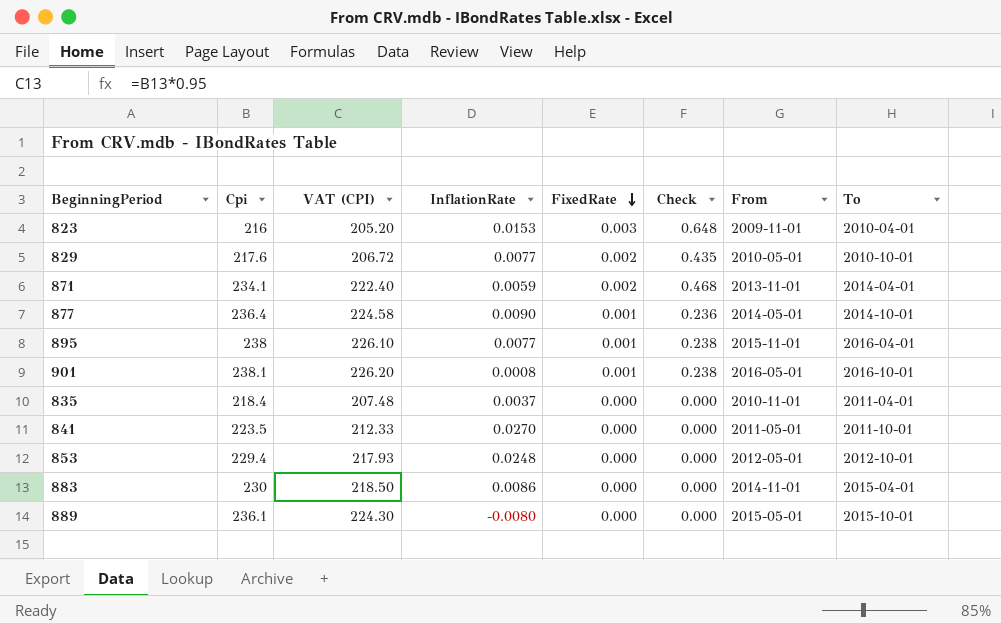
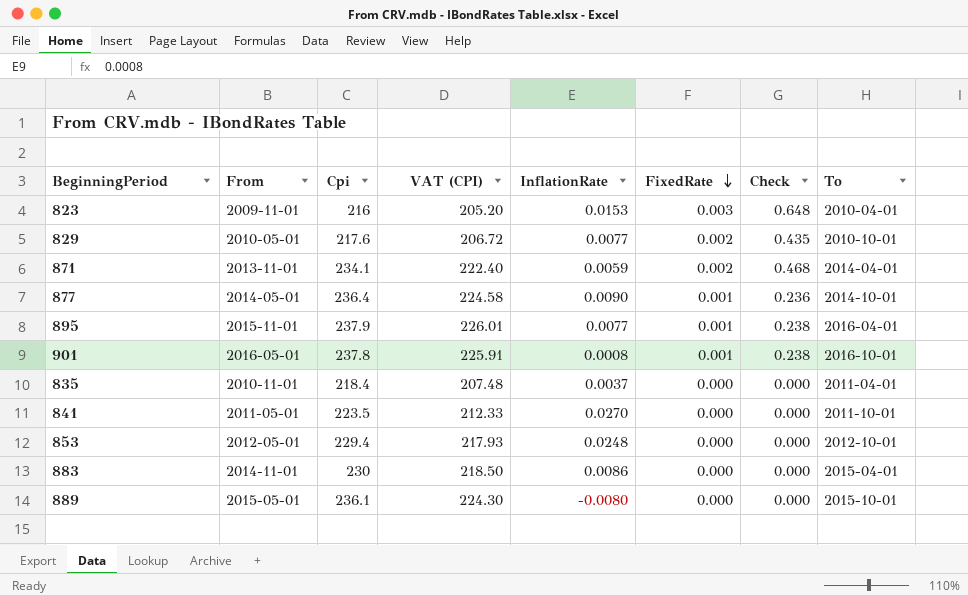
column From | position: 7 -> 2
895 | Cpi: 238 -> 237.9
895 | VAT (CPI): 226.10 -> 226.01
901 | Cpi: 238.1 -> 237.8
901 | VAT (CPI): 226.20 -> 225.91

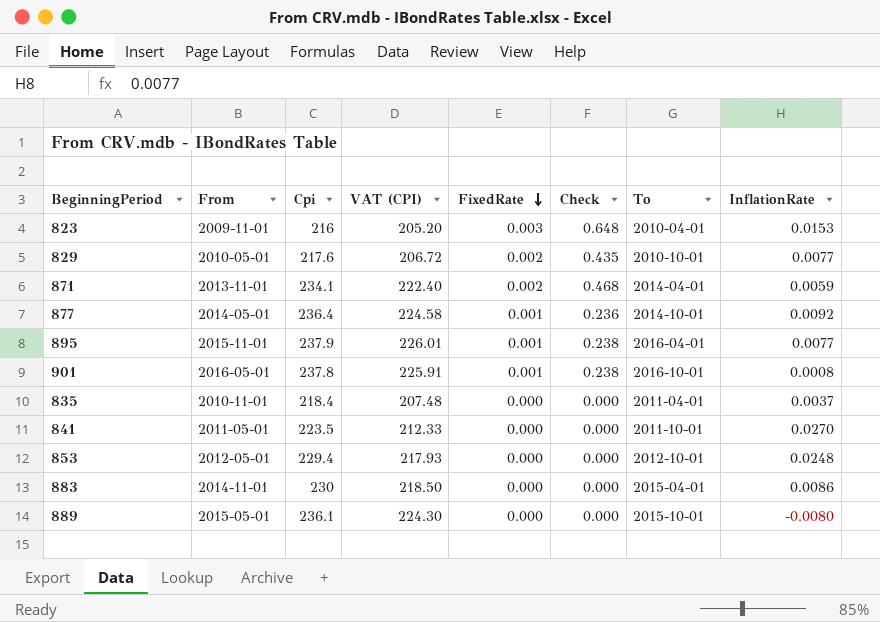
column InflationRate | position: 5 -> 8
877 | InflationRate: 0.0090 -> 0.0092

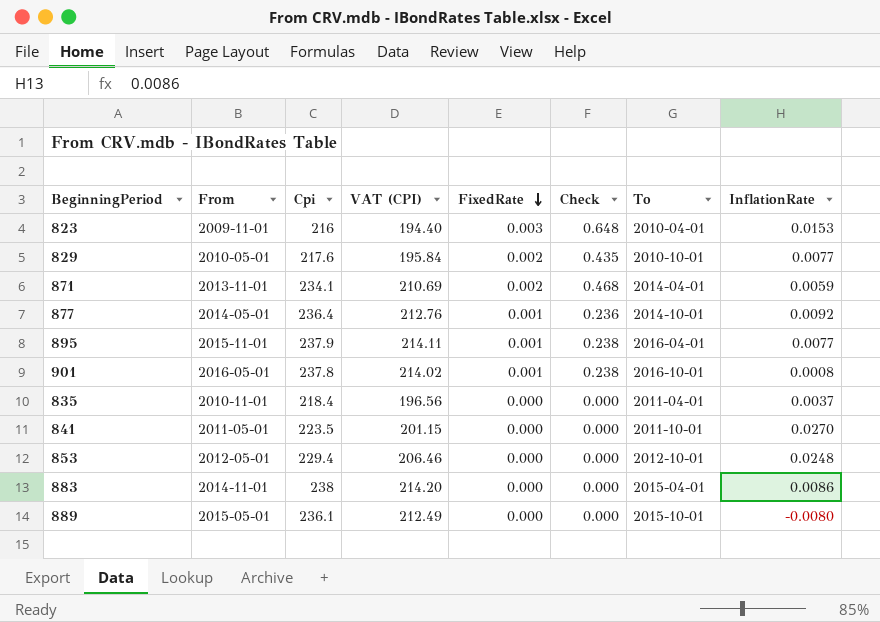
column VAT (CPI) | formula: [Cpi] * 0.95 -> [Cpi] * 0.9
883 | Cpi: 230 -> 238

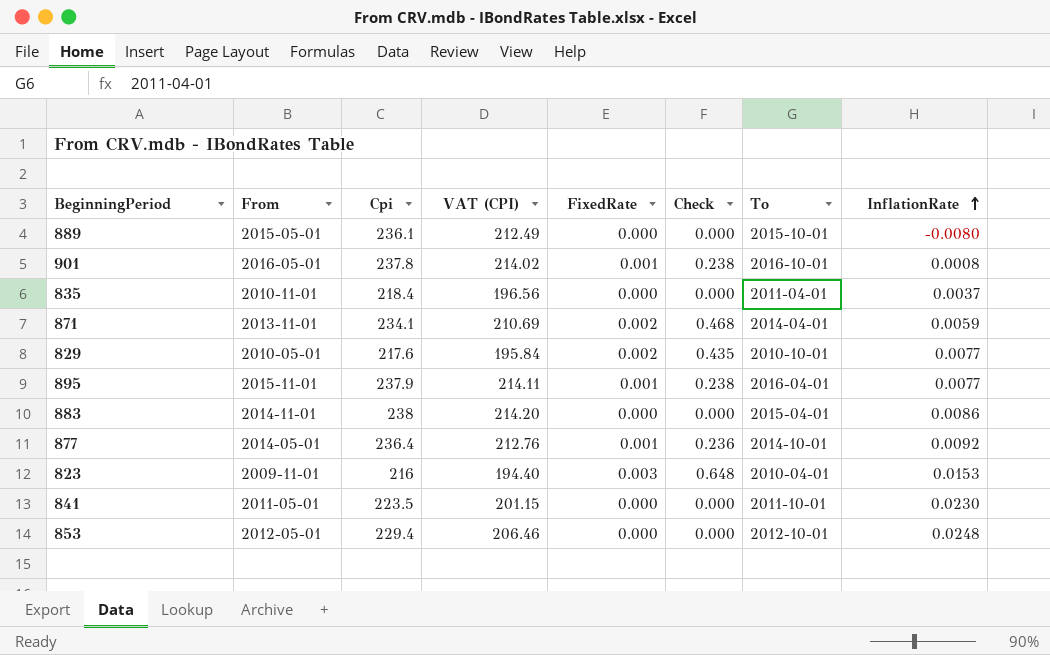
row order: FixedRate descending -> InflationRate ascending
841 | InflationRate: 0.0270 -> 0.0230

